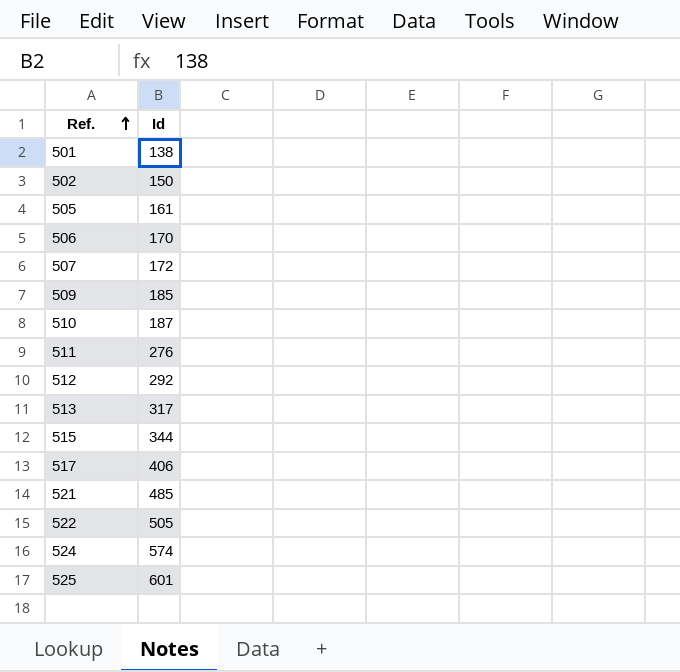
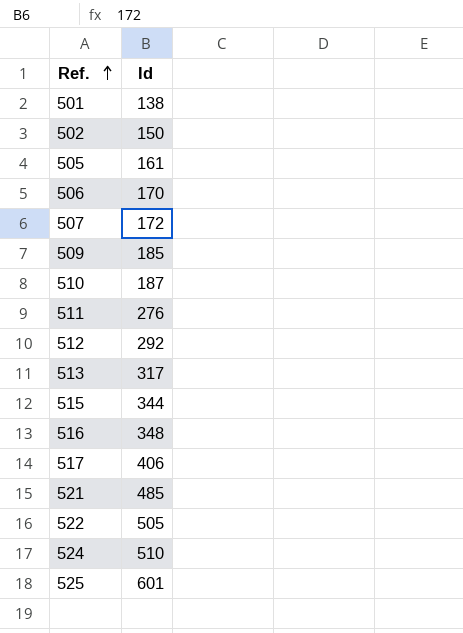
row 516: none -> 348
524 | Id: 574 -> 510

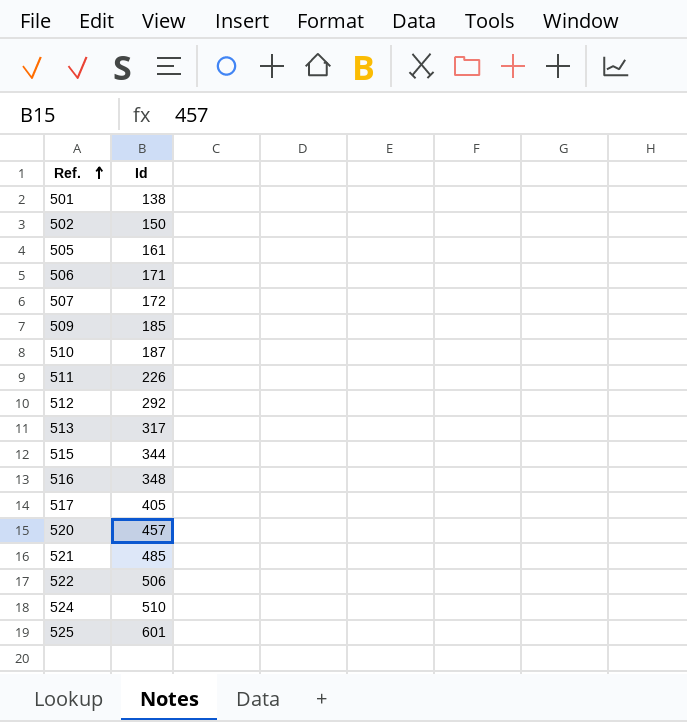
506 | Id: 170 -> 171
511 | Id: 276 -> 226
517 | Id: 406 -> 405
row 520: none -> 457
522 | Id: 505 -> 506

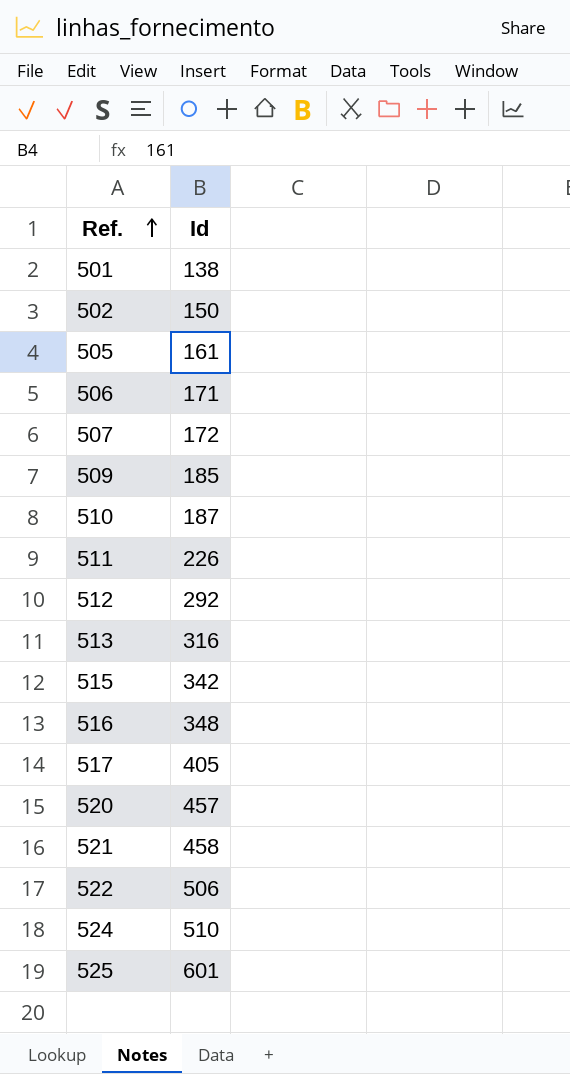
513 | Id: 317 -> 316
515 | Id: 344 -> 342
521 | Id: 485 -> 458

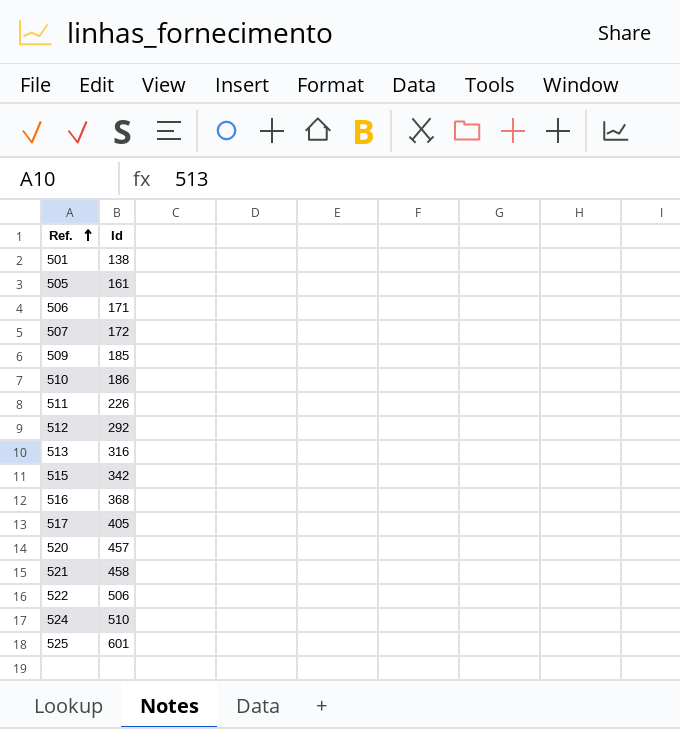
row 502: 150 -> none
510 | Id: 187 -> 186
516 | Id: 348 -> 368

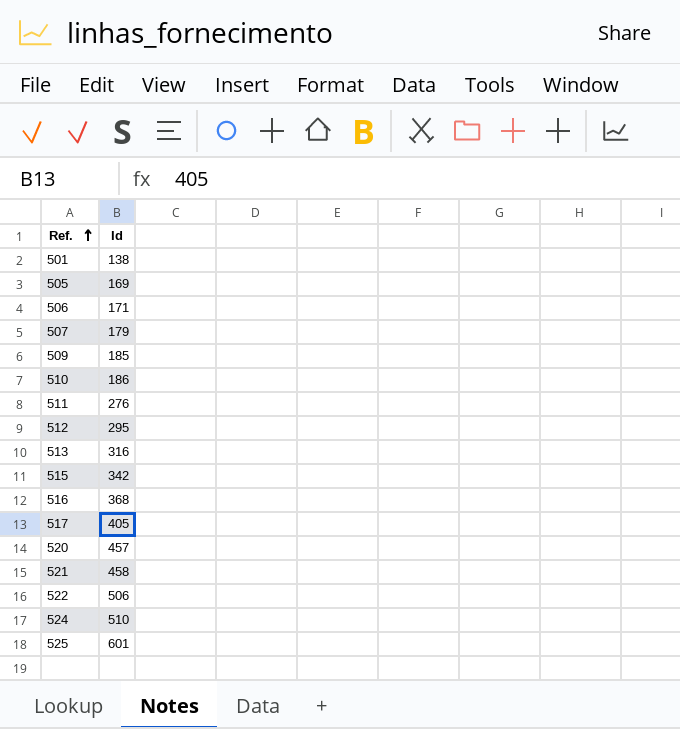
505 | Id: 161 -> 169
507 | Id: 172 -> 179
511 | Id: 226 -> 276
512 | Id: 292 -> 295

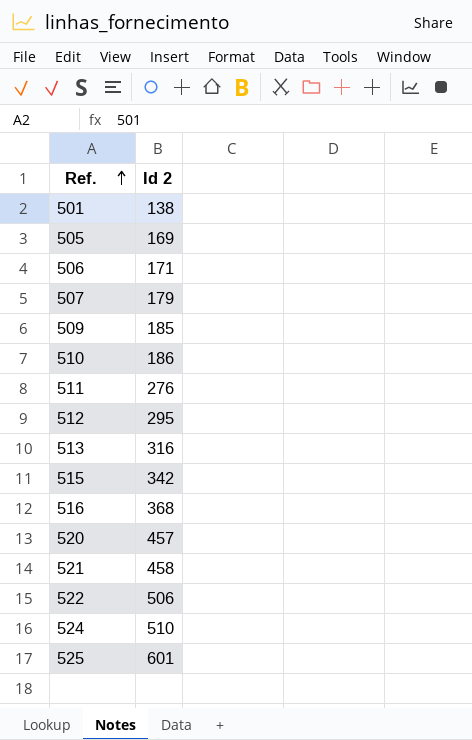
column name: Id -> Id 2
row 517: 405 -> none

